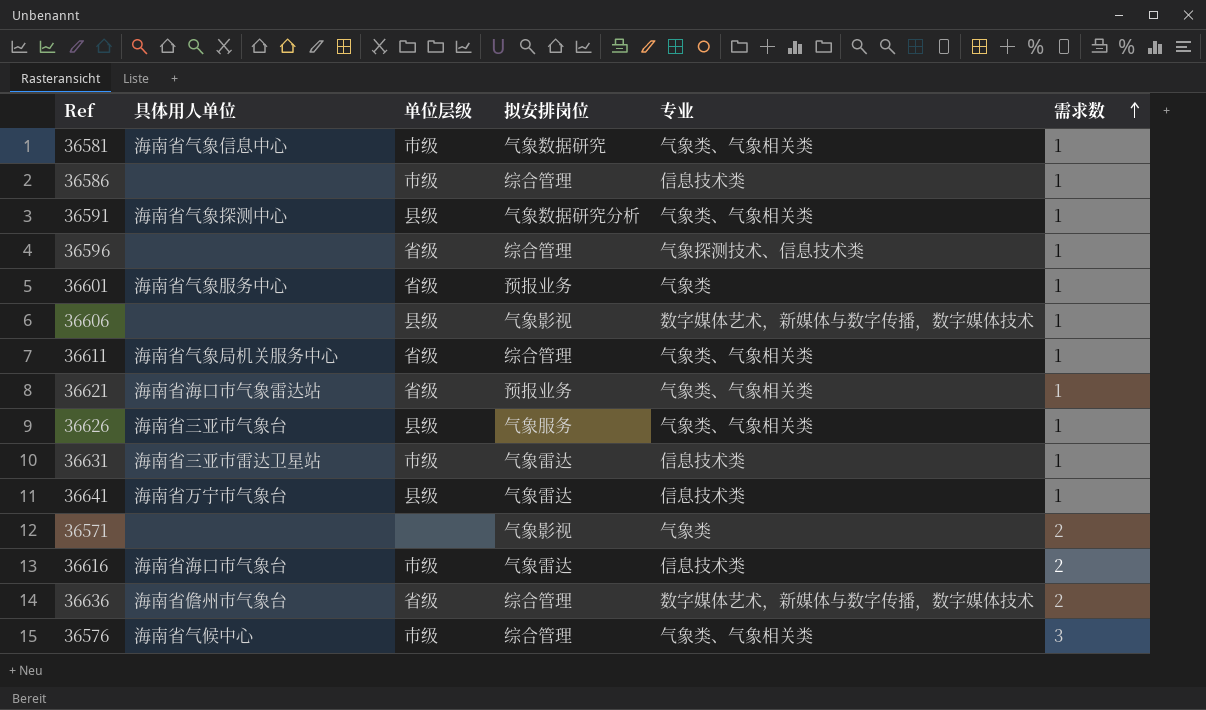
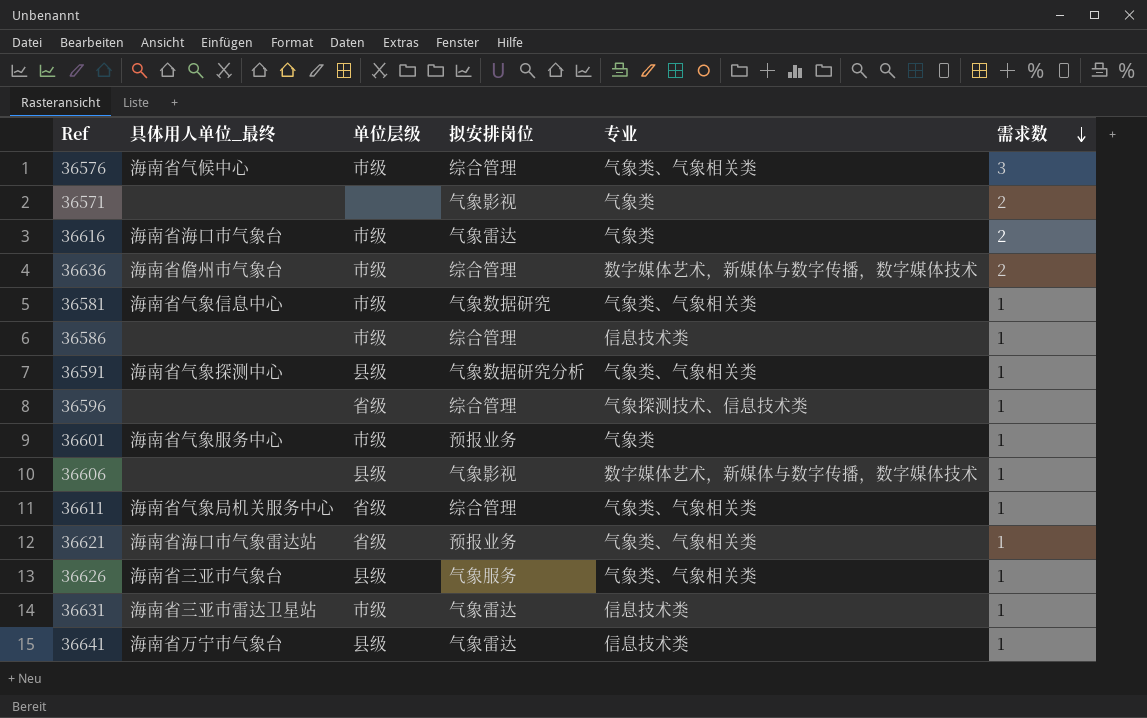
row order: 需求数 ascending -> 需求数 descending
column name: 具体用人单位 -> 具体用人单位_最终
36616 | 专业: 信息技术类 -> 气象类
36636 | 单位层级: 省级 -> 市级
36601 | 单位层级: 省级 -> 市级

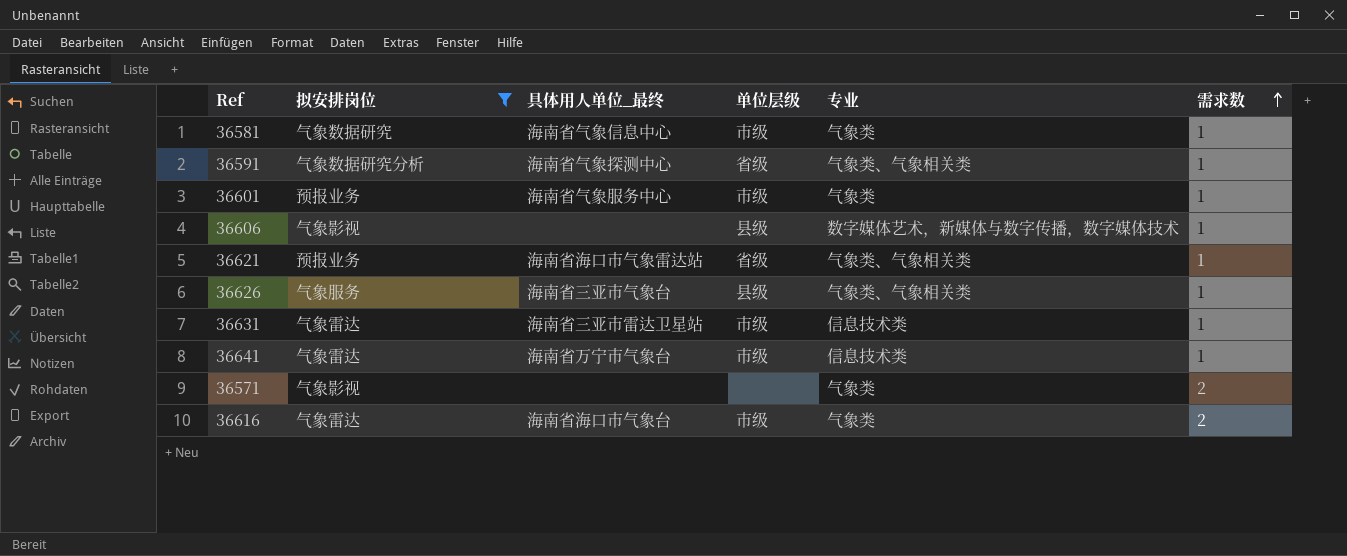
filter: none -> 拟安排岗位 != 综合管理
row order: 需求数 descending -> 需求数 ascending
column 拟安排岗位 | position: 4 -> 2
36581 | 专业: 气象类、气象相关类 -> 气象类
36591 | 单位层级: 县级 -> 省级
36641 | 单位层级: 县级 -> 市级

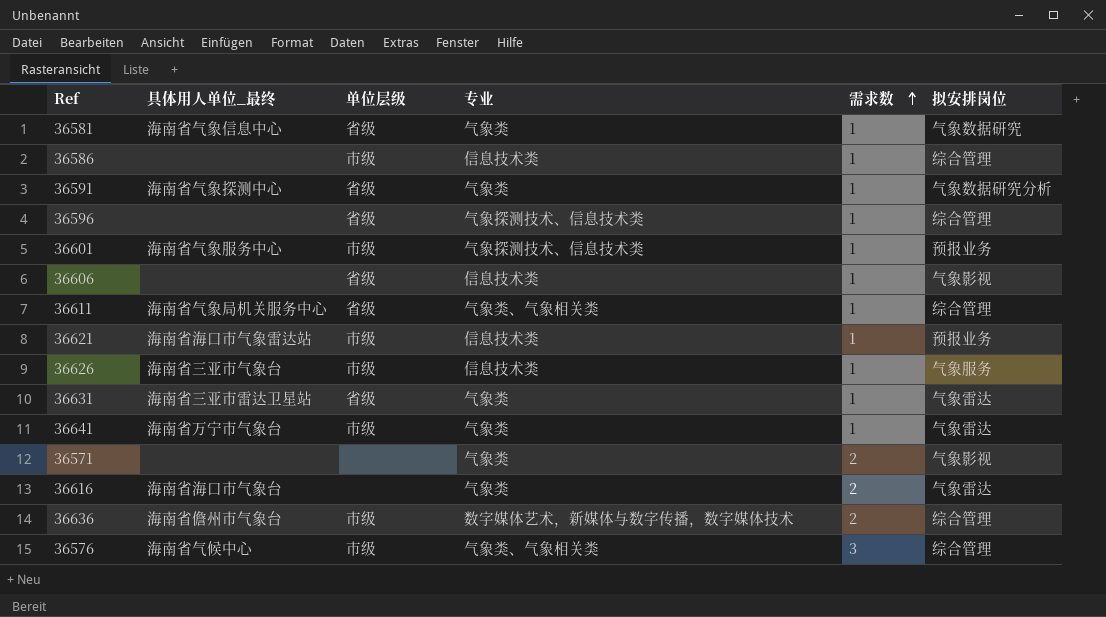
filter: 拟安排岗位 != 综合管理 -> none
column 拟安排岗位 | position: 2 -> 6
36581 | 单位层级: 市级 -> 省级
36591 | 专业: 气象类、气象相关类 -> 气象类
36601 | 专业: 气象类 -> 气象探测技术、信息技术类
36606 | 单位层级: 县级 -> 省级
36606 | 专业: 数字媒体艺术，新媒体与数字传播，数字媒体技术 -> 信息技术类
36621 | 单位层级: 省级 -> 市级
36621 | 专业: 气象类、气象相关类 -> 信息技术类
36626 | 单位层级: 县级 -> 市级
36626 | 专业: 气象类、气象相关类 -> 信息技术类
36631 | 单位层级: 市级 -> 省级
36631 | 专业: 信息技术类 -> 气象类
36641 | 专业: 信息技术类 -> 气象类
36616 | 单位层级: 市级 -> none

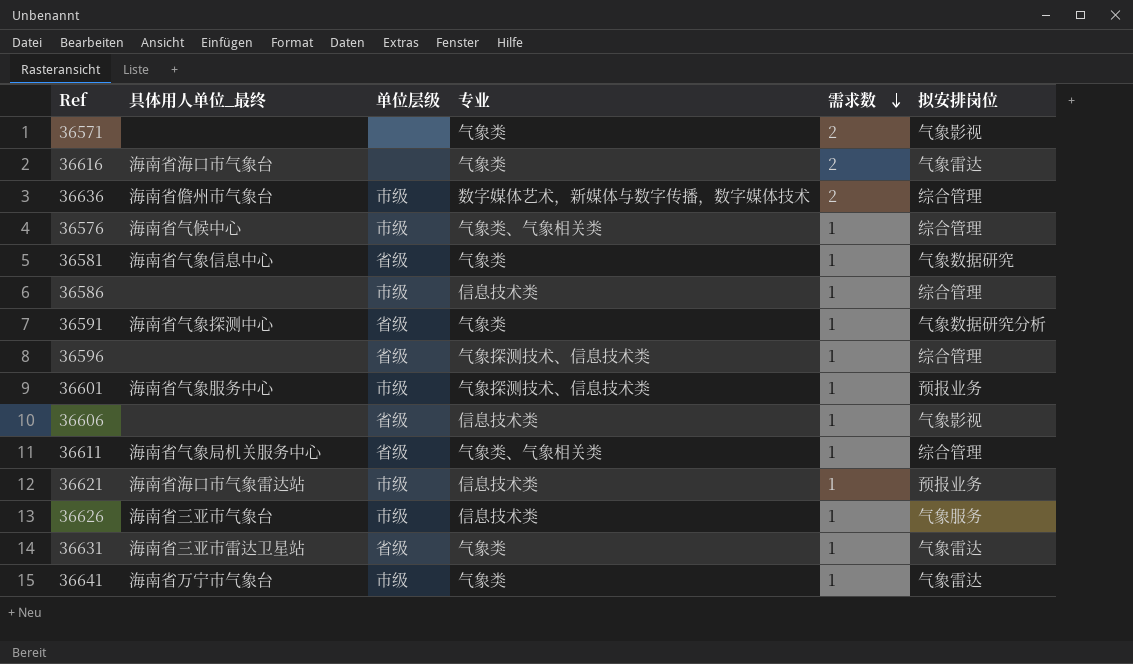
row order: 需求数 ascending -> 需求数 descending
36576 | 需求数: 3 -> 1

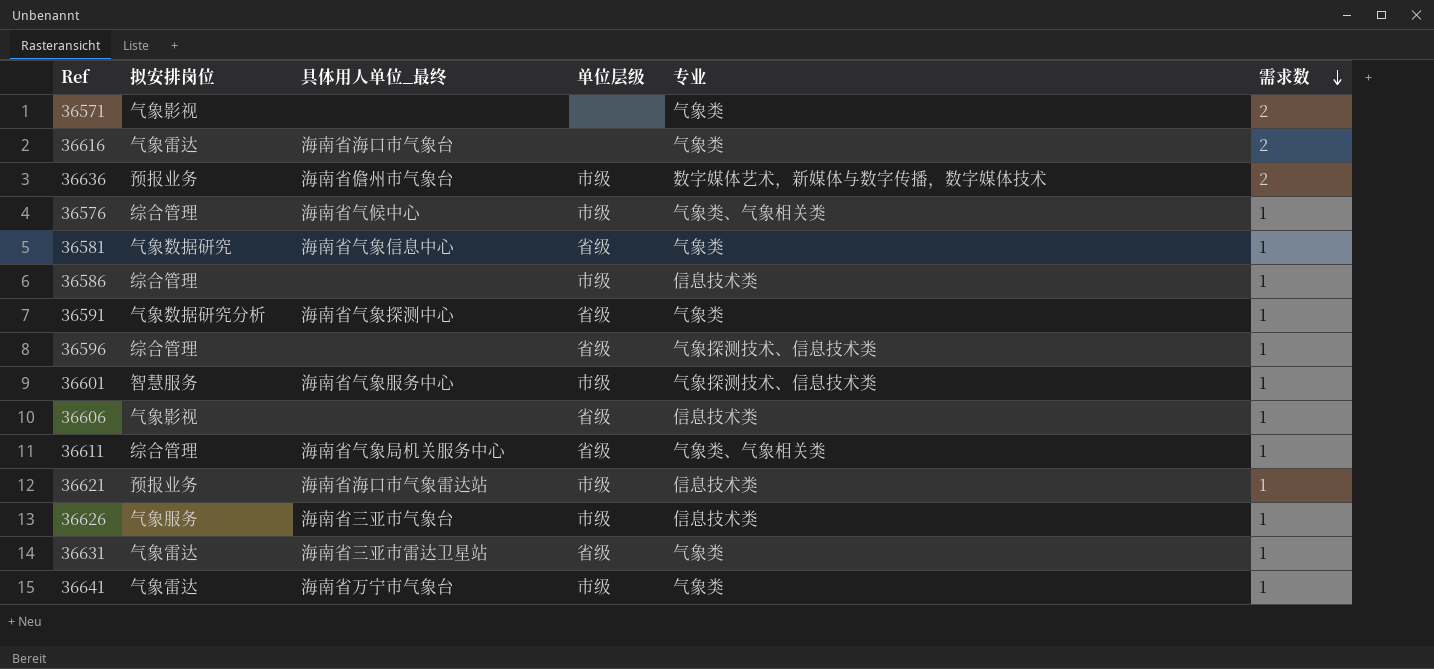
column 拟安排岗位 | position: 6 -> 2
36636 | 拟安排岗位: 综合管理 -> 预报业务
36601 | 拟安排岗位: 预报业务 -> 智慧服务

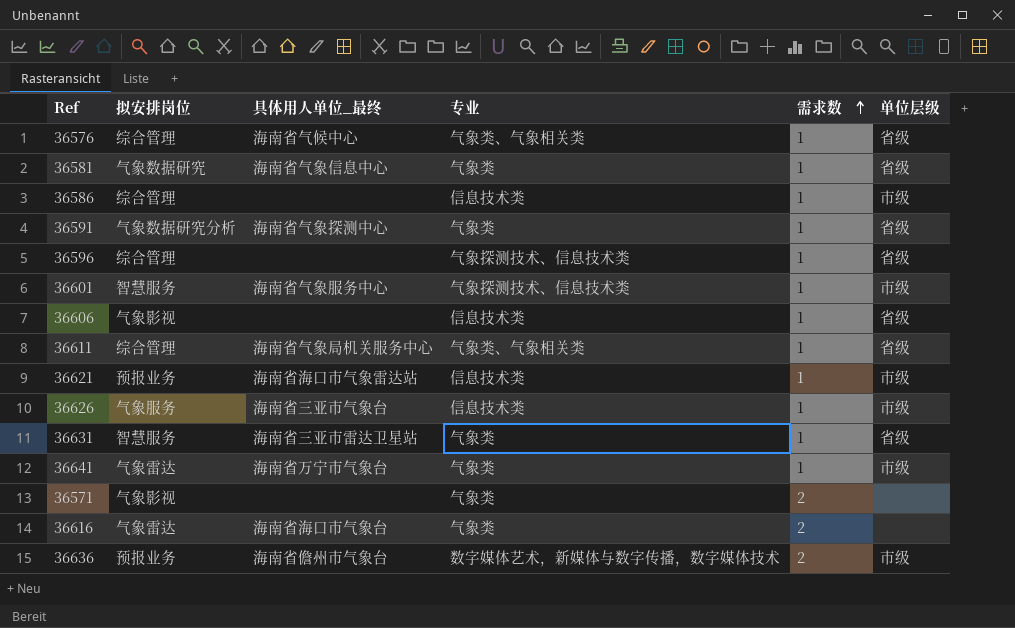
row order: 需求数 descending -> 需求数 ascending
column 单位层级 | position: 4 -> 6
36576 | 单位层级: 市级 -> 省级
36631 | 拟安排岗位: 气象雷达 -> 智慧服务

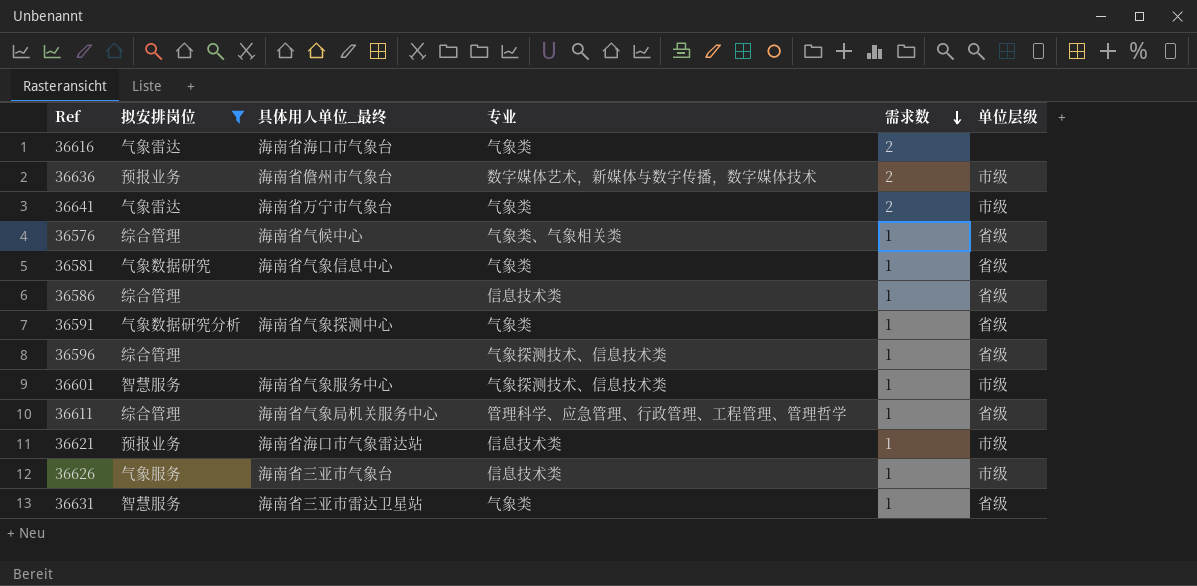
filter: none -> 拟安排岗位 != 气象影视
row order: 需求数 ascending -> 需求数 descending
36641 | 需求数: 1 -> 2
36586 | 单位层级: 市级 -> 省级
36611 | 专业: 气象类、气象相关类 -> 管理科学、应急管理、行政管理、工程管理、管理哲学

